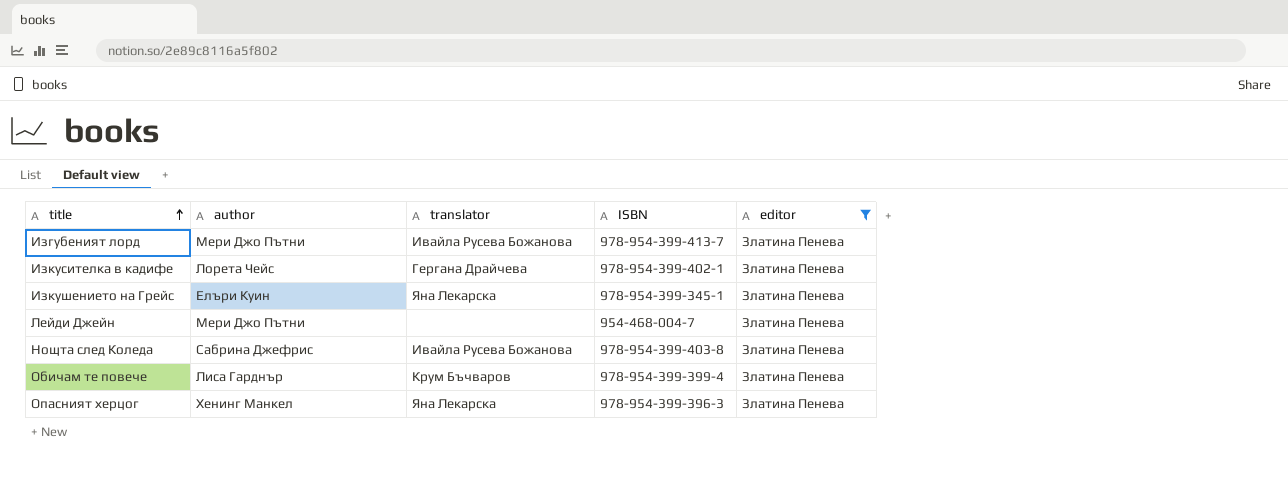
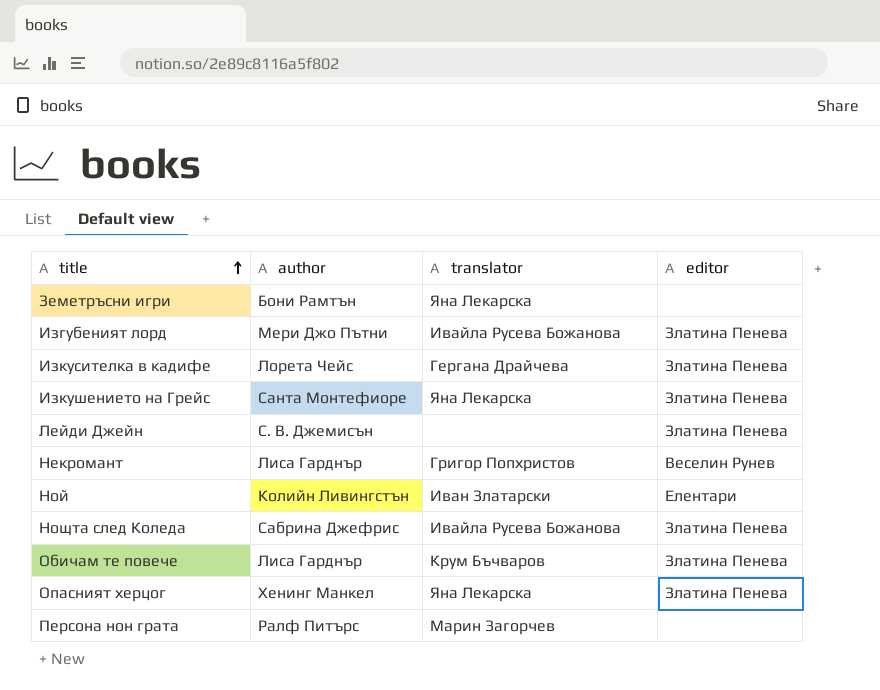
filter: editor = Златина Пенева -> none
column ISBN | position: 4 -> none
Изкушението на Грейс | author: Елъри Куин -> Санта Монтефиоре
Лейди Джейн | author: Мери Джо Пътни -> С. В. Джемисън

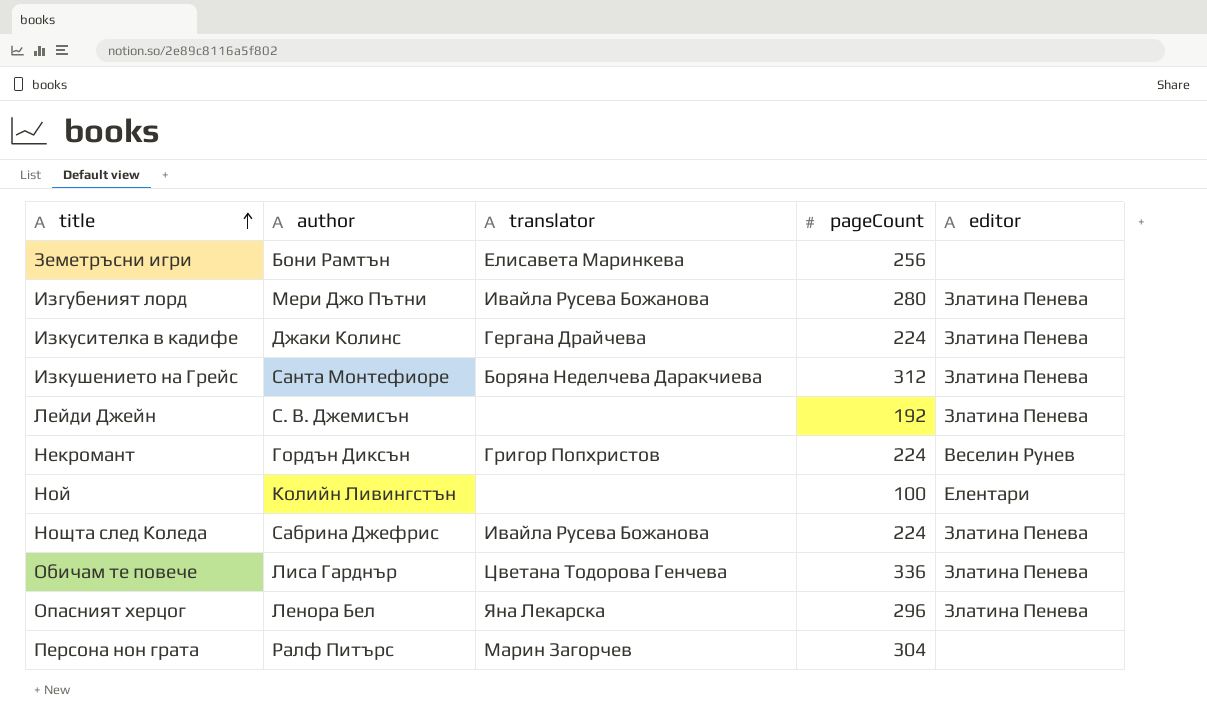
column pageCount | position: none -> 4
Земетръсни игри | translator: Яна Лекарска -> Елисавета Маринкева
Изкусителка в кадифе | author: Лорета Чейс -> Джаки Колинс
Изкушението на Грейс | translator: Яна Лекарска -> Боряна Неделчева Даракчиева
Некромант | author: Лиса Гарднър -> Гордън Диксън
Ной | translator: Иван Златарски -> none
Обичам те повече | translator: Крум Бъчваров -> Цветана Тодорова Генчева
Опасният херцог | author: Хенинг Манкел -> Ленора Бел

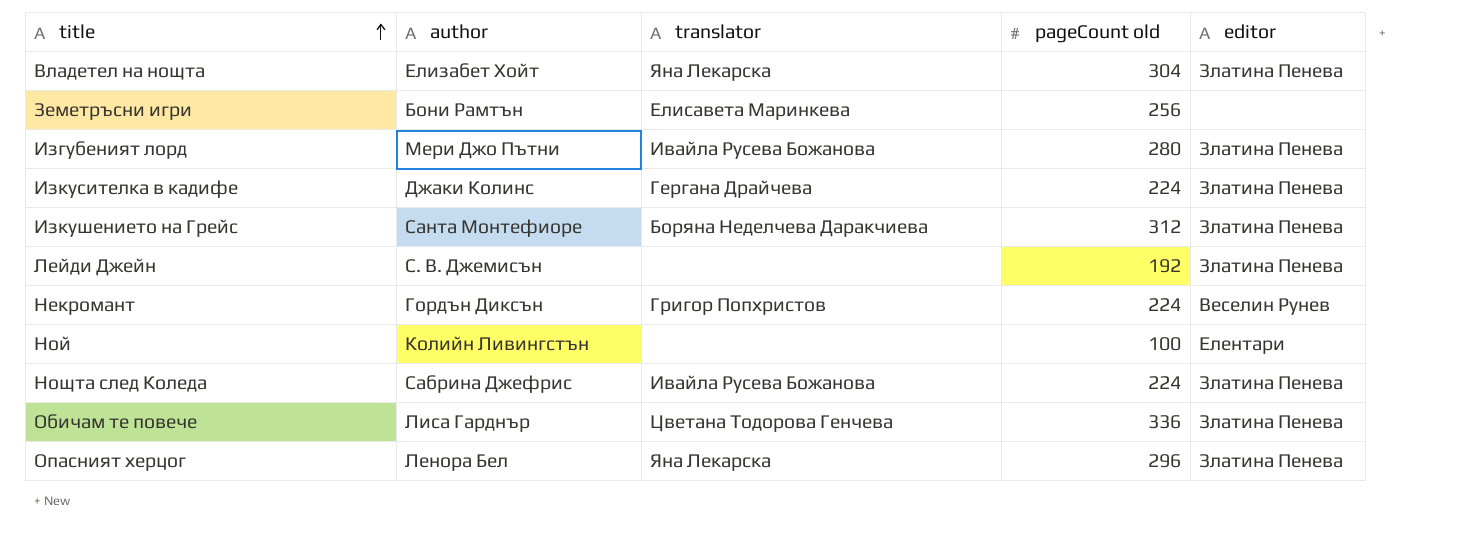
column name: pageCount -> pageCount old
row Персона нон грата: Ралф Питърс | Марин Загорчев | 304 | none -> none
row Владетел на нощта: none -> Елизабет Хойт | Яна Лекарска | 304 | Златина Пенева

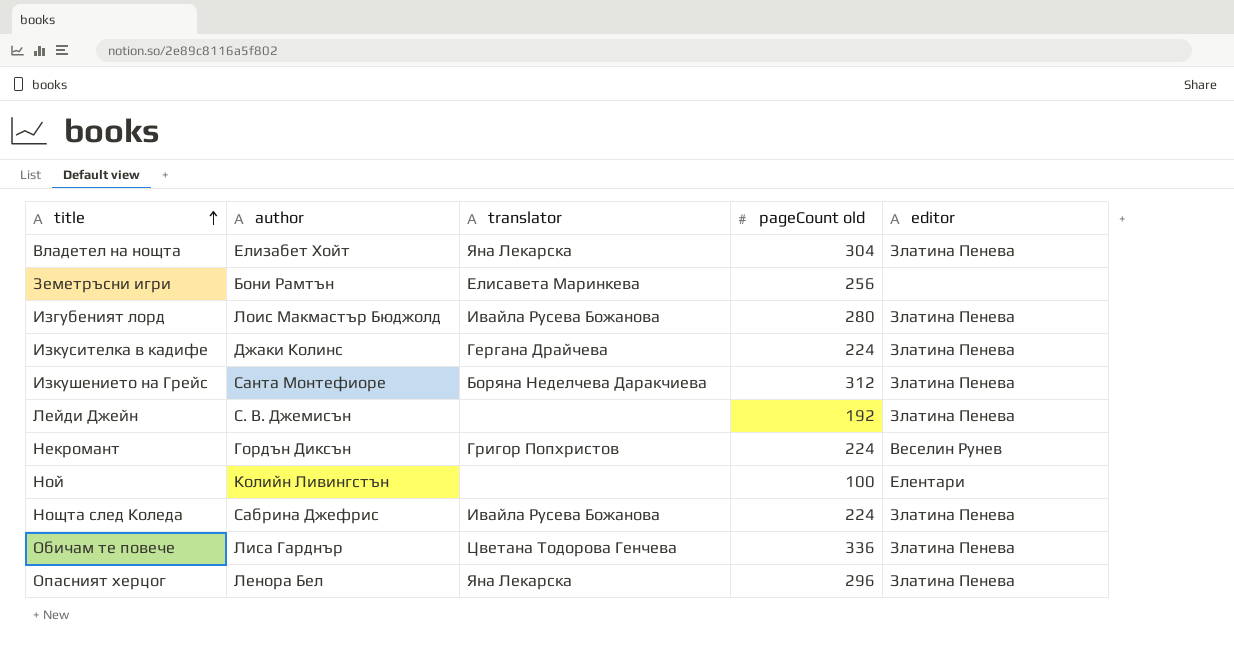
Изгубеният лорд | author: Мери Джо Пътни -> Лоис Макмастър Бюджолд

